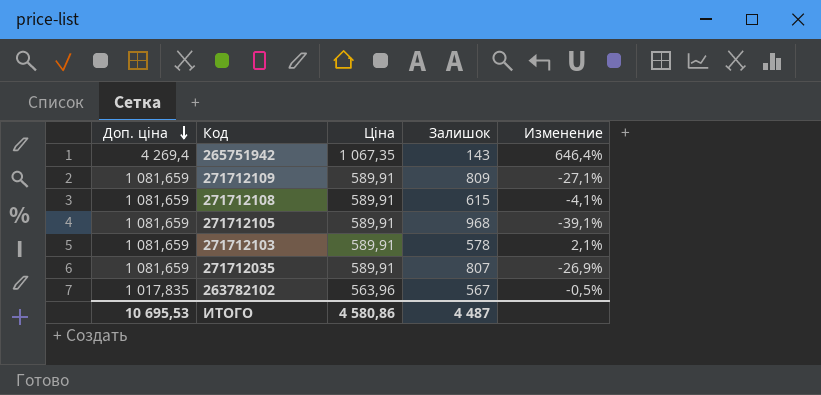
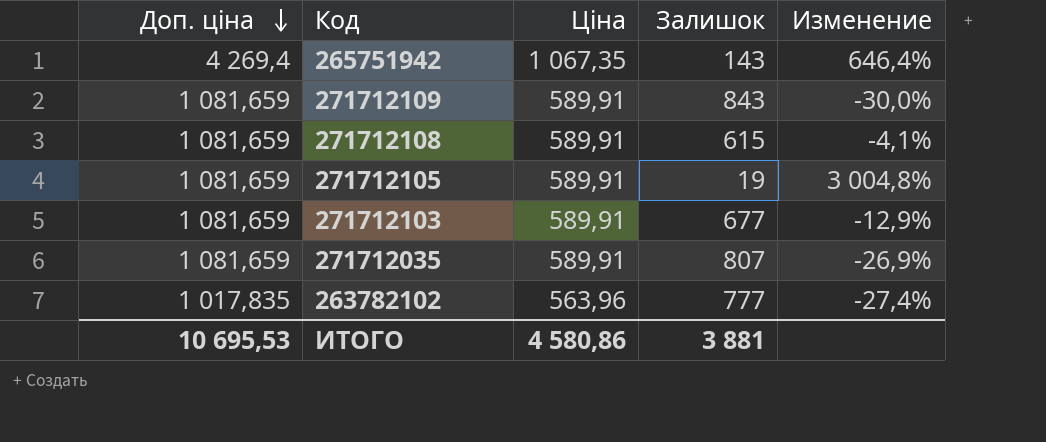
271712109 | Залишок: 809 -> 843
271712109 | Изменение: -27,1% -> -30,0%
271712105 | Залишок: 968 -> 19
271712105 | Изменение: -39,1% -> 3 004,8%
271712103 | Залишок: 578 -> 677
271712103 | Изменение: 2,1% -> -12,9%
263782102 | Залишок: 567 -> 777
263782102 | Изменение: -0,5% -> -27,4%
ИТОГО | Залишок: 4 487 -> 3 881

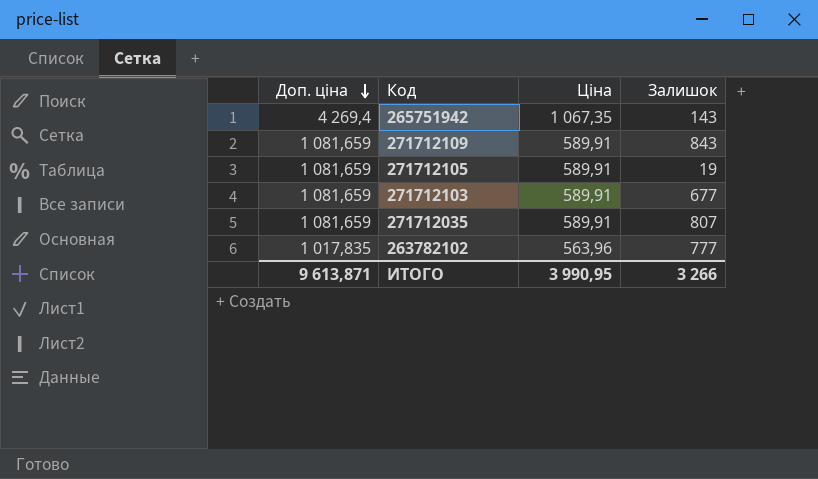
column Изменение | formula: ([Ціна] - [Залишок]) / [Залишок] -> none
row 271712108: 1 081,659 | 589,91 | 615 | -4,1% -> none
ИТОГО | Доп. ціна: 10 695,53 -> 9 613,871
ИТОГО | Ціна: 4 580,86 -> 3 990,95
ИТОГО | Залишок: 3 881 -> 3 266

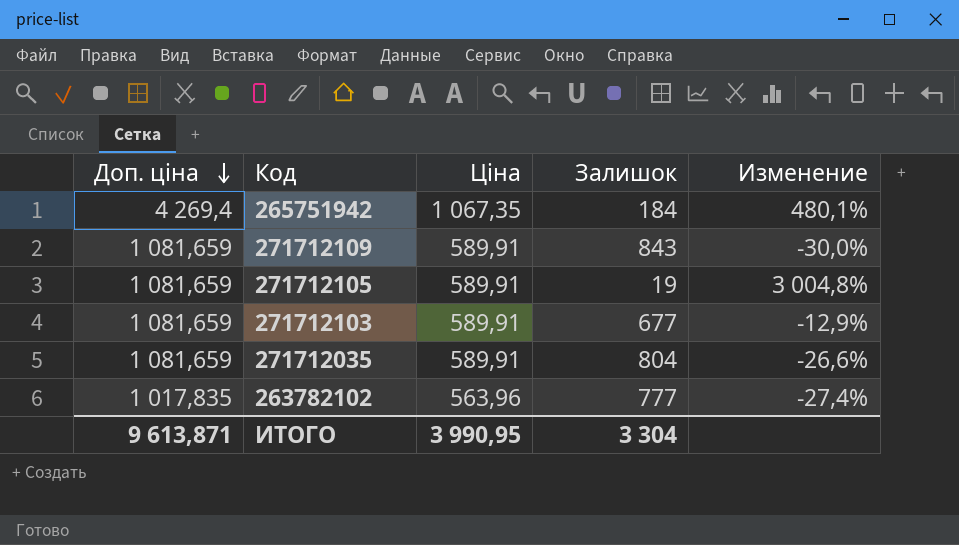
column Изменение | formula: none -> ([Ціна] - [Залишок]) / [Залишок]
265751942 | Залишок: 143 -> 184
271712035 | Залишок: 807 -> 804
ИТОГО | Залишок: 3 266 -> 3 304

